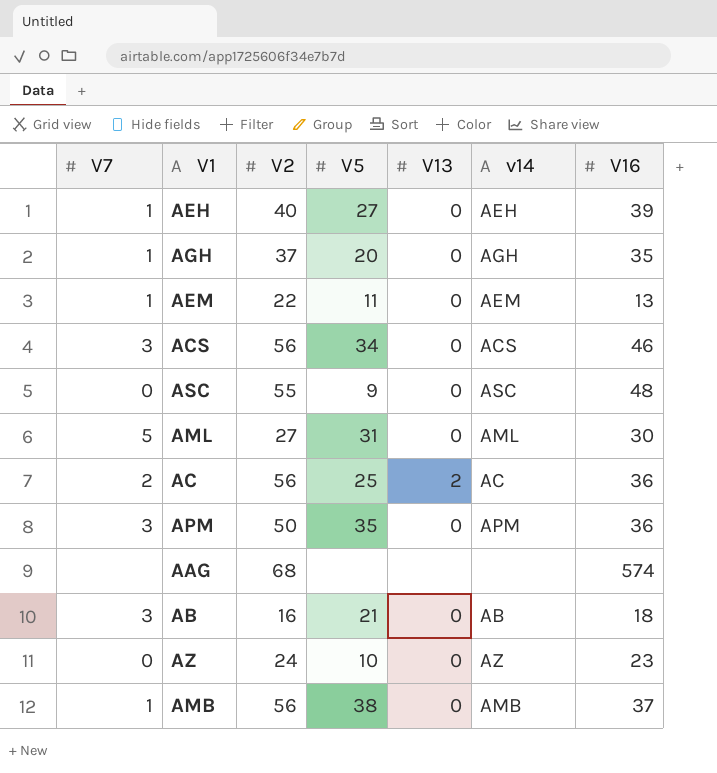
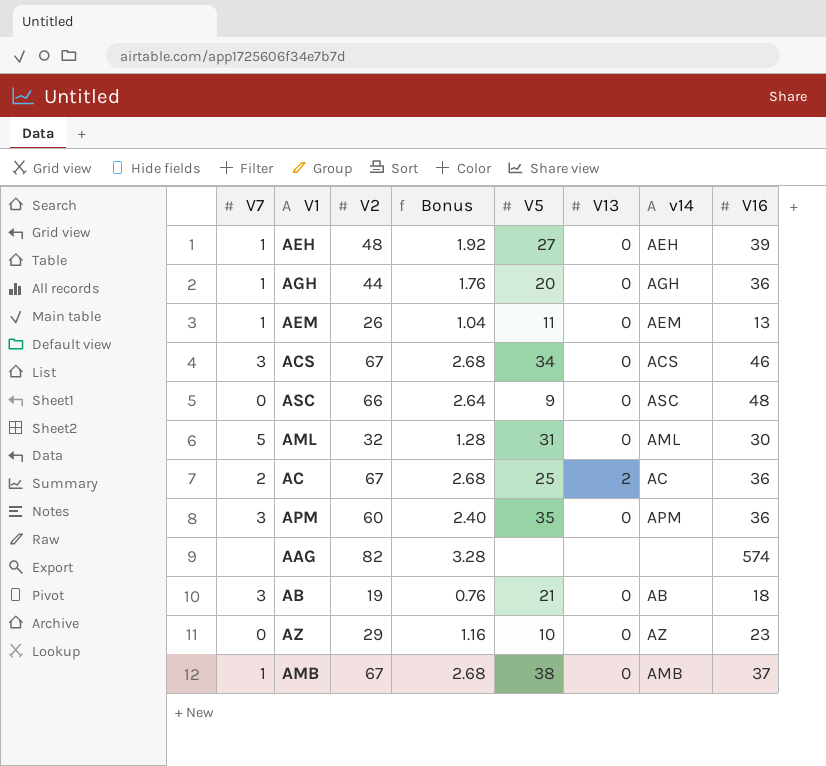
column Bonus | formula: none -> [V2] * 0.04
AEH | V2: 40 -> 48
AGH | V2: 37 -> 44
AGH | V16: 35 -> 36
AEM | V2: 22 -> 26
ACS | V2: 56 -> 67
ASC | V2: 55 -> 66
AML | V2: 27 -> 32
AC | V2: 56 -> 67
APM | V2: 50 -> 60
AAG | V2: 68 -> 82
AB | V2: 16 -> 19
AZ | V2: 24 -> 29
AMB | V2: 56 -> 67

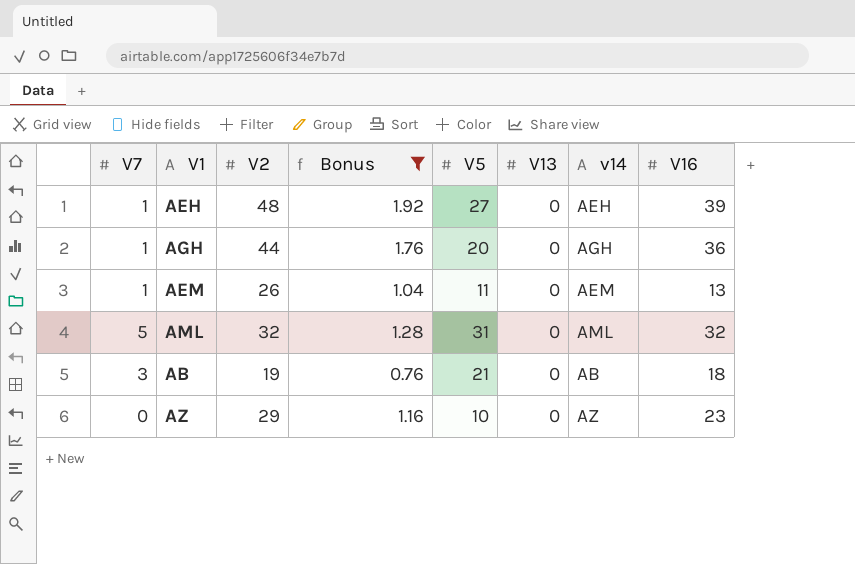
filter: none -> Bonus <= 1.92
AML | V16: 30 -> 32

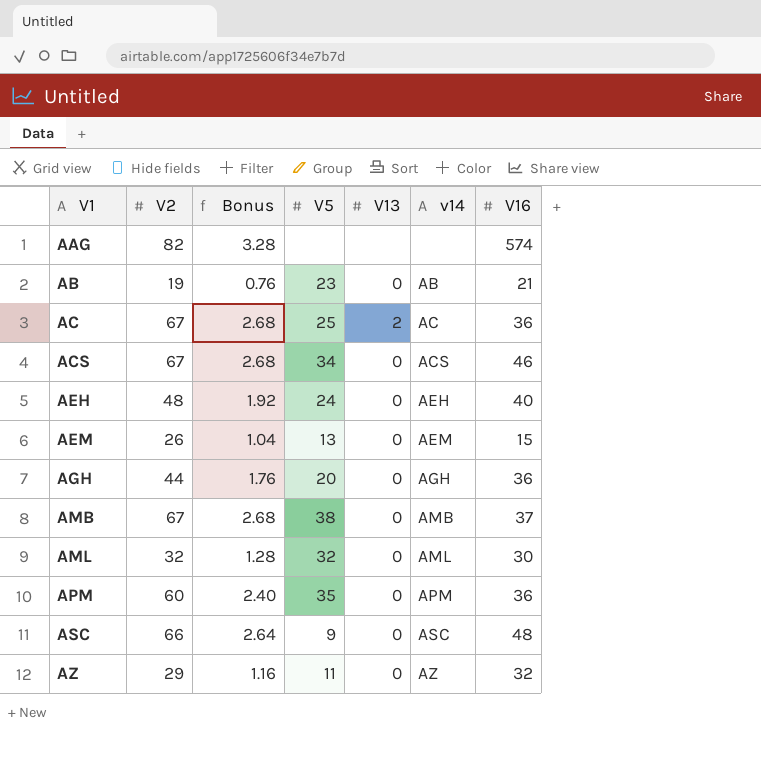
filter: Bonus <= 1.92 -> none
row order: none -> V1 ascending
column V7 | position: 1 -> none
AB | V5: 21 -> 23
AB | V16: 18 -> 21
AEH | V5: 27 -> 24
AEH | V16: 39 -> 40
AEM | V5: 11 -> 13
AEM | V16: 13 -> 15
AML | V5: 31 -> 32
AML | V16: 32 -> 30
AZ | V5: 10 -> 11
AZ | V16: 23 -> 32

